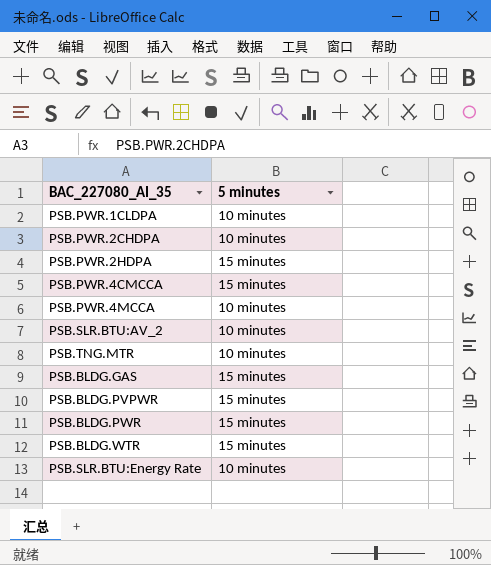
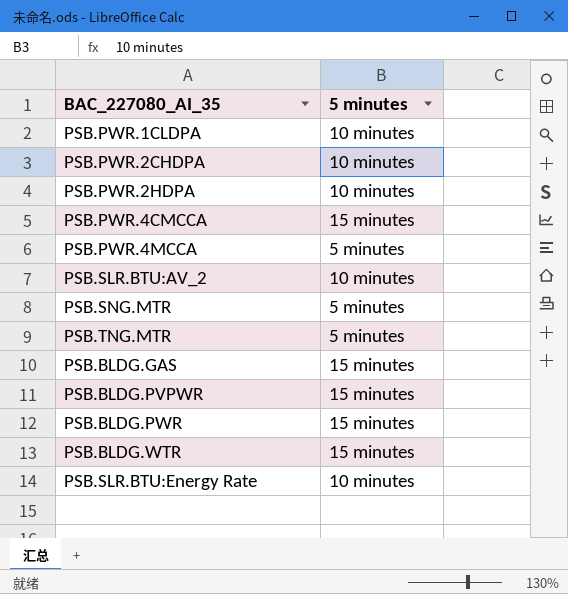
PSB.PWR.2HDPA | 5 minutes: 15 minutes -> 10 minutes
PSB.PWR.4MCCA | 5 minutes: 10 minutes -> 5 minutes
row PSB.SNG.MTR: none -> 5 minutes
PSB.TNG.MTR | 5 minutes: 10 minutes -> 5 minutes

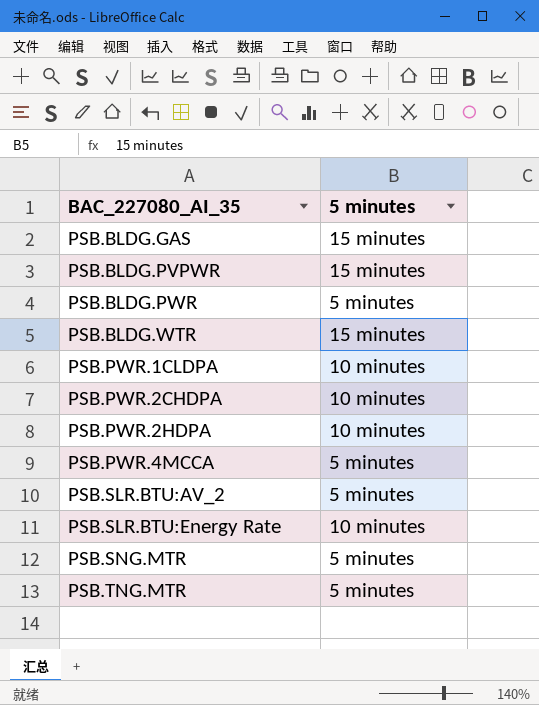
row order: none -> BAC_227080_AI_35 ascending
row PSB.PWR.4CMCCA: 15 minutes -> none
PSB.BLDG.PWR | 5 minutes: 15 minutes -> 5 minutes
PSB.SLR.BTU:AV_2 | 5 minutes: 10 minutes -> 5 minutes

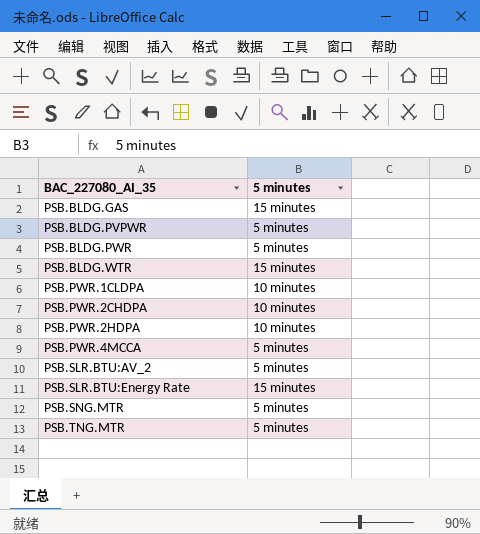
PSB.BLDG.PVPWR | 5 minutes: 15 minutes -> 5 minutes
PSB.SLR.BTU:Energy Rate | 5 minutes: 10 minutes -> 15 minutes

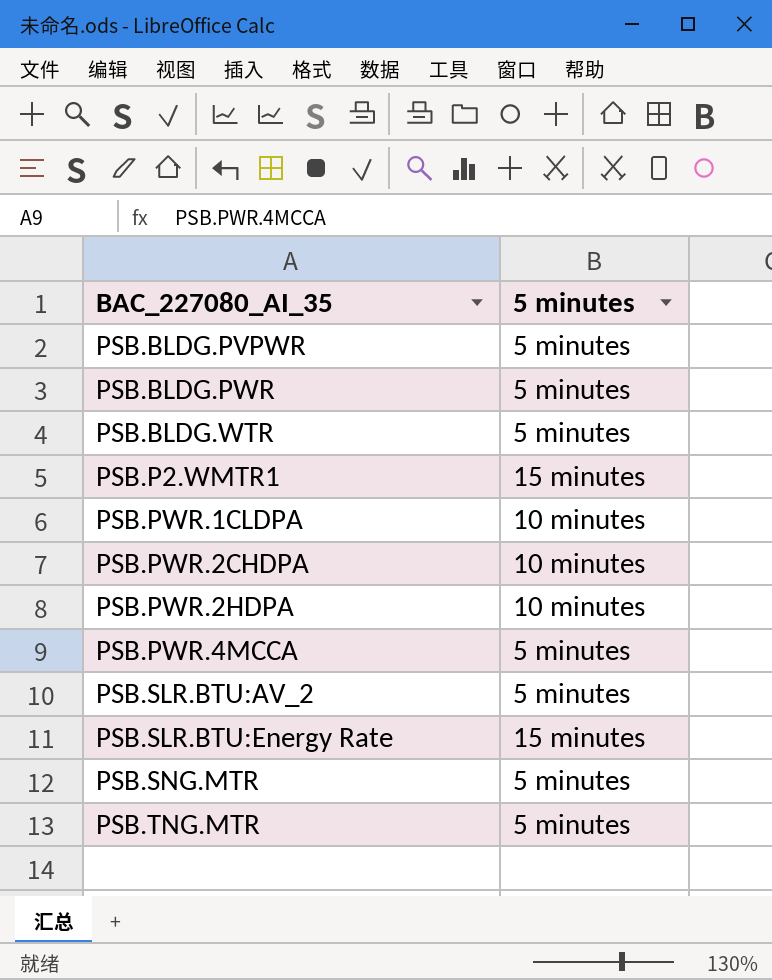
row PSB.BLDG.GAS: 15 minutes -> none
PSB.BLDG.WTR | 5 minutes: 15 minutes -> 5 minutes
row PSB.P2.WMTR1: none -> 15 minutes

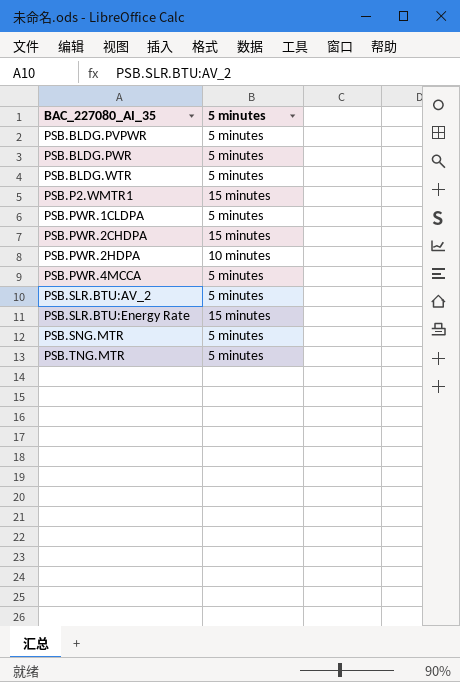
PSB.PWR.1CLDPA | 5 minutes: 10 minutes -> 5 minutes
PSB.PWR.2CHDPA | 5 minutes: 10 minutes -> 15 minutes

